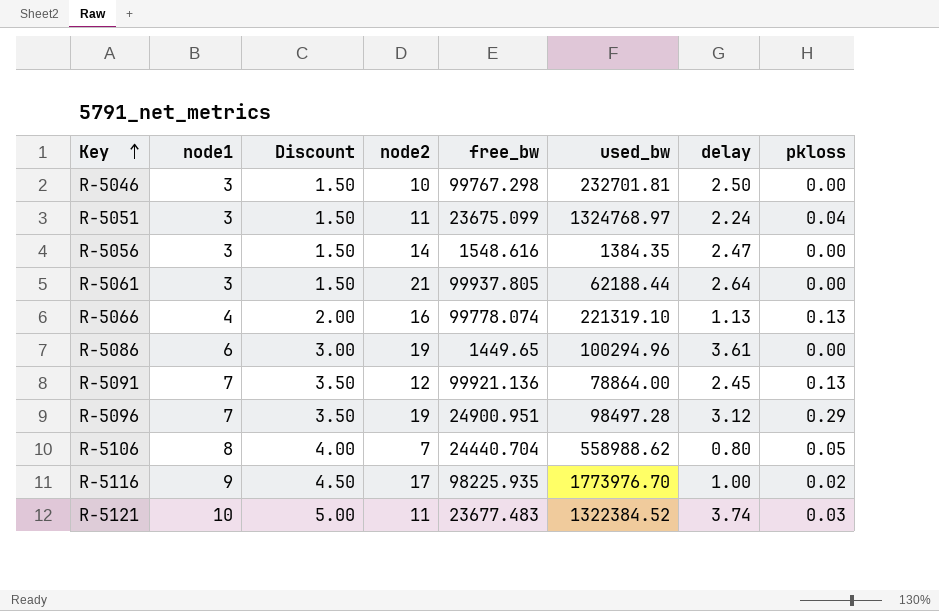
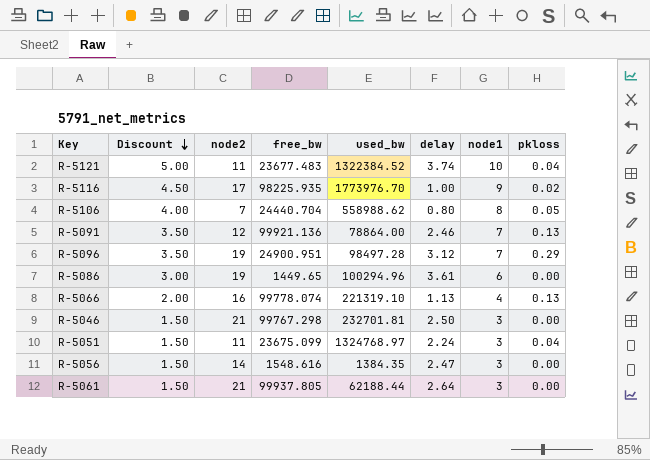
row order: Key ascending -> Discount descending
column node1 | position: 2 -> 7
R-5121 | pkloss: 0.03 -> 0.04
R-5091 | delay: 2.45 -> 2.46
R-5046 | node2: 10 -> 21

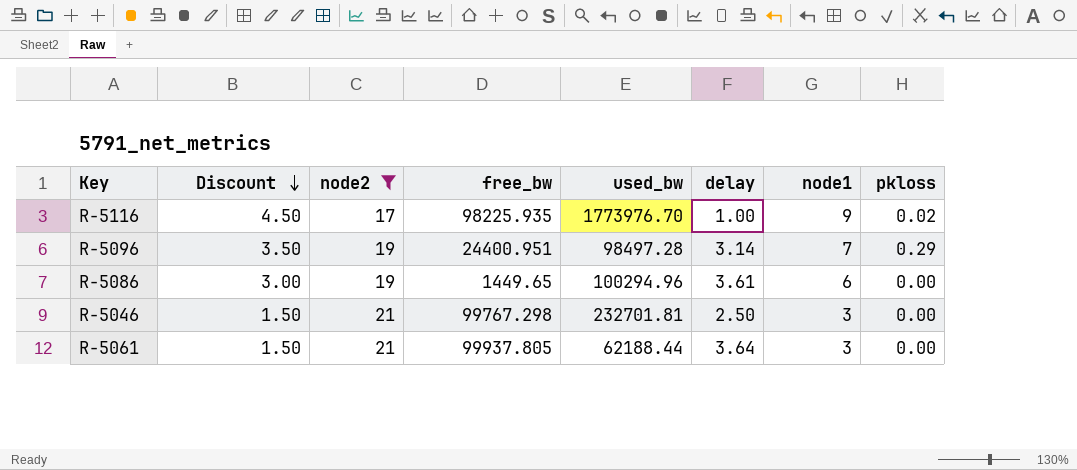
filter: none -> node2 >= 17
R-5096 | free_bw: 24900.951 -> 24400.951
R-5096 | delay: 3.12 -> 3.14
R-5061 | delay: 2.64 -> 3.64

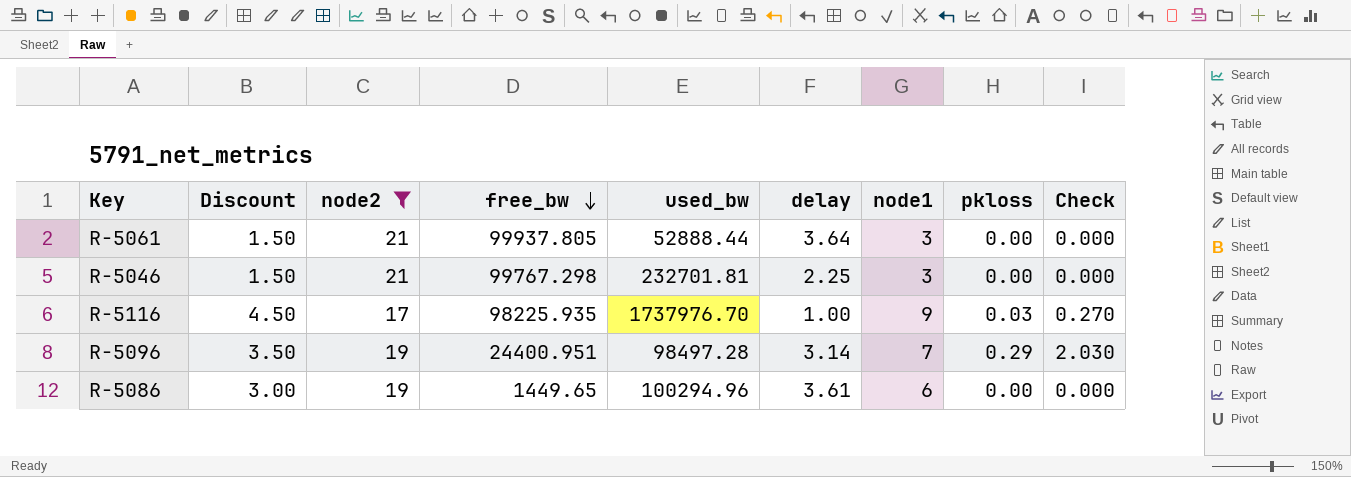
row order: Discount descending -> free_bw descending
column Check | formula: none -> [node1] * [pkloss]
R-5061 | used_bw: 62188.44 -> 52888.44
R-5046 | delay: 2.50 -> 2.25
R-5116 | used_bw: 1773976.70 -> 1737976.70
R-5116 | pkloss: 0.02 -> 0.03

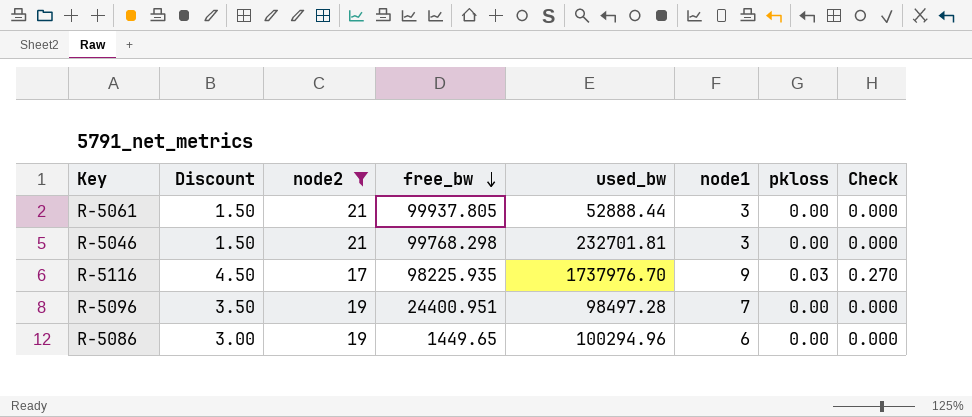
column delay | position: 6 -> none
R-5046 | free_bw: 99767.298 -> 99768.298
R-5096 | pkloss: 0.29 -> 0.00
R-5096 | Check: 2.030 -> 0.000

